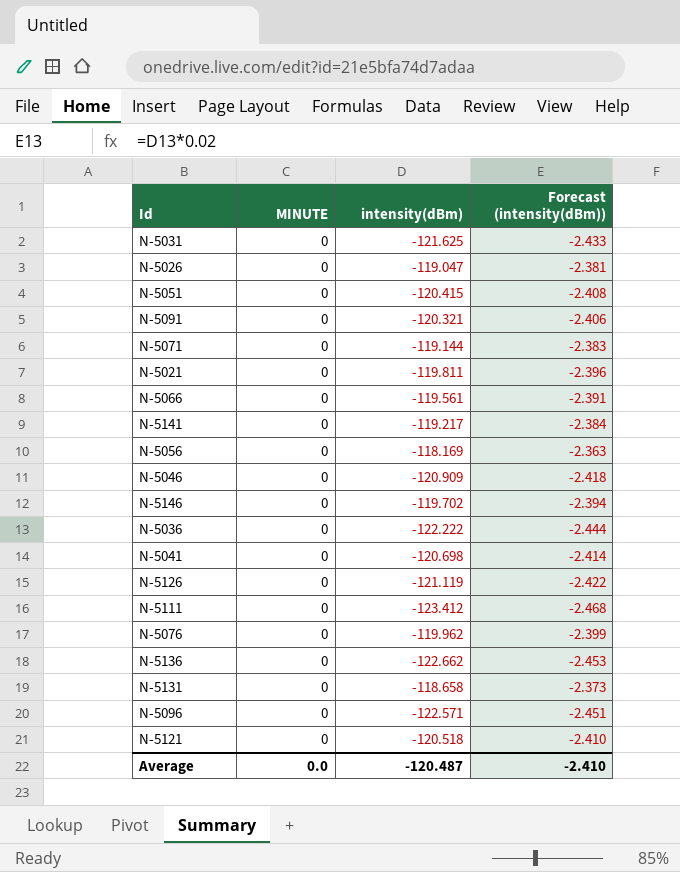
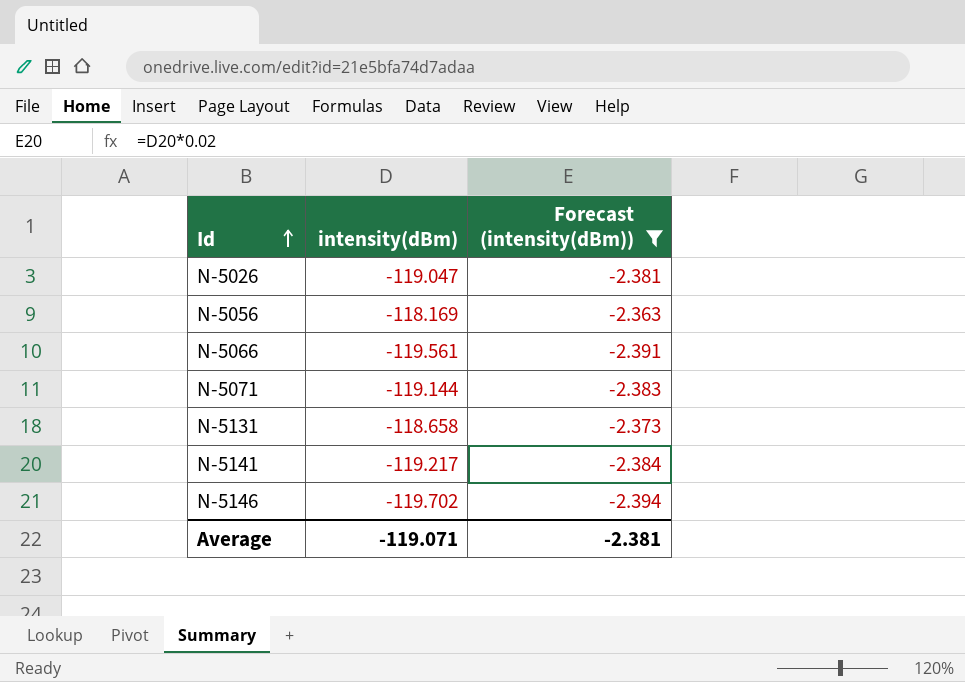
filter: none -> Forecast (intensity(dBm)) >= -2.394
row order: none -> Id ascending
column MINUTE | position: 2 -> none
Average | intensity(dBm): -120.487 -> -119.071
Average | Forecast (intensity(dBm)): -2.410 -> -2.381

